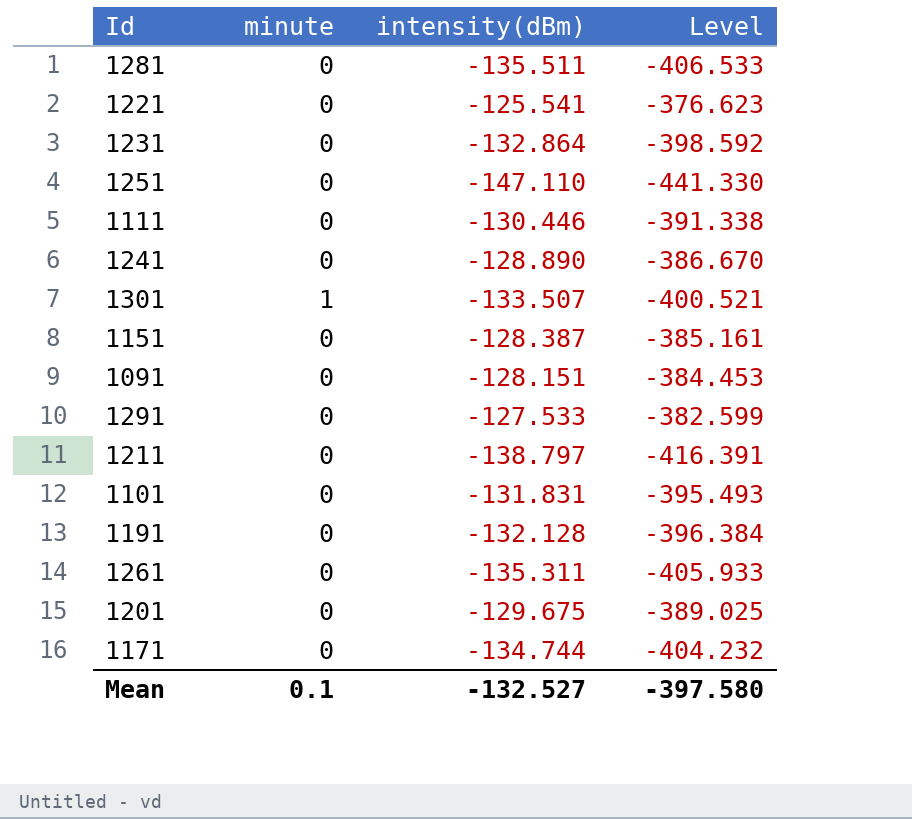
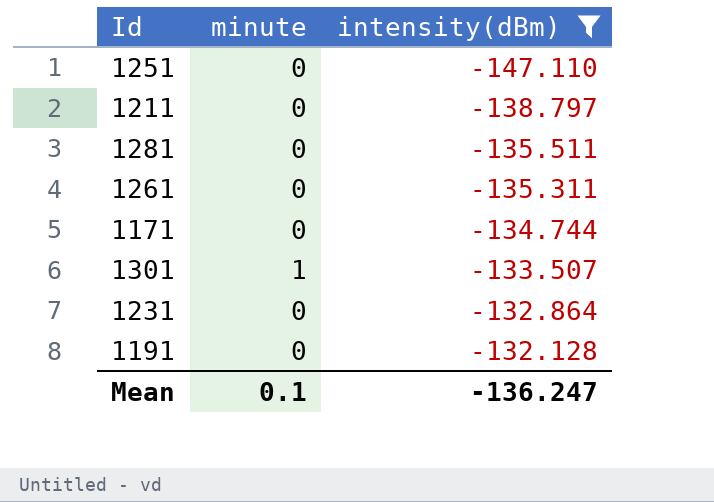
filter: none -> intensity(dBm) <= -132.128
row order: none -> intensity(dBm) ascending
column Level | formula: [intensity(dBm)] * 3 -> none
Mean | intensity(dBm): -132.527 -> -136.247

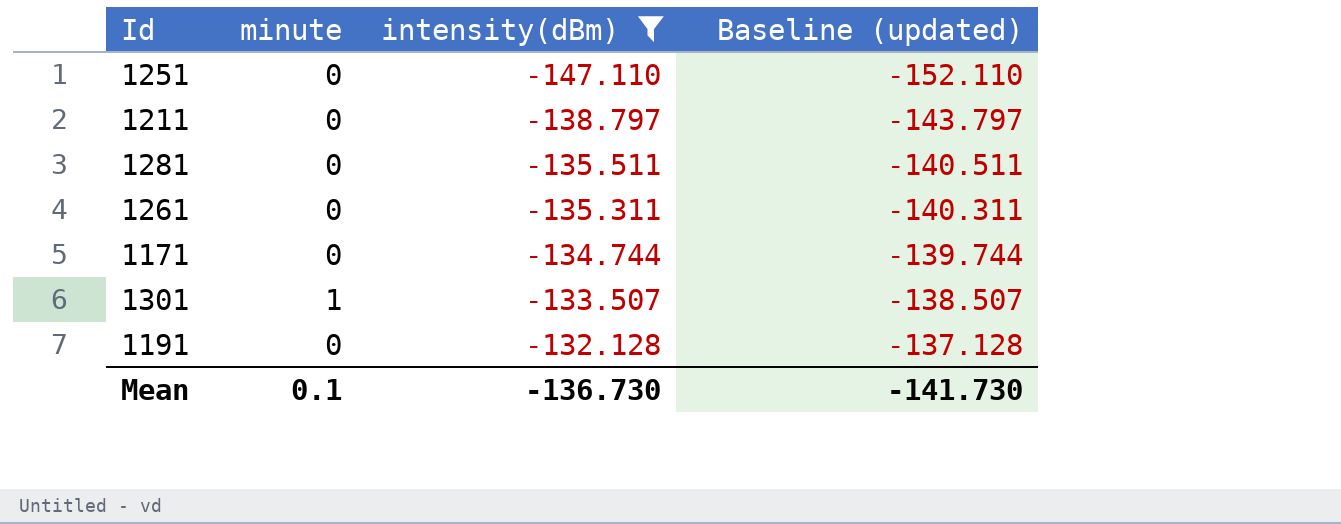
column Baseline (updated) | formula: none -> [intensity(dBm)] - 5
row 1231: 0 | -132.864 -> none
Mean | intensity(dBm): -136.247 -> -136.730

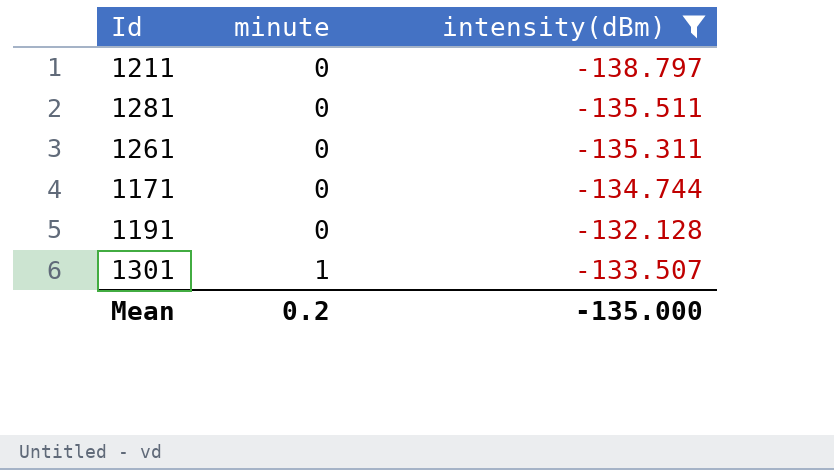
row order: intensity(dBm) ascending -> minute ascending
column Baseline (updated) | formula: [intensity(dBm)] - 5 -> none
row 1251: 0 | -147.110 | -152.110 -> none
Mean | minute: 0.1 -> 0.2
Mean | intensity(dBm): -136.730 -> -135.000

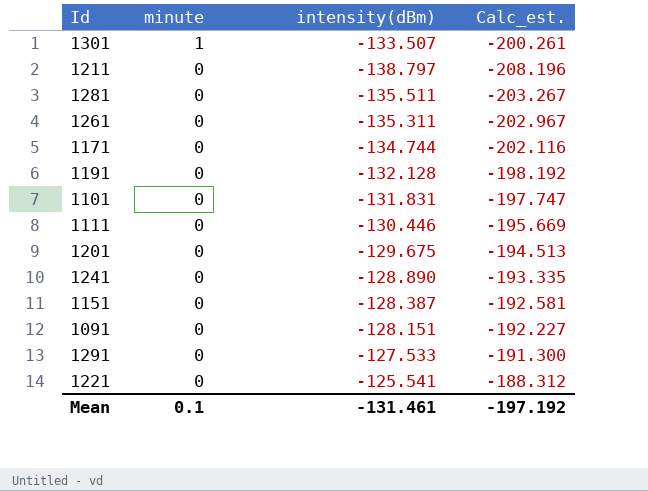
filter: intensity(dBm) <= -132.128 -> none
row order: minute ascending -> minute descending
column Calc_est. | formula: none -> [intensity(dBm)] * 1.5
Mean | minute: 0.2 -> 0.1
Mean | intensity(dBm): -135.000 -> -131.461

